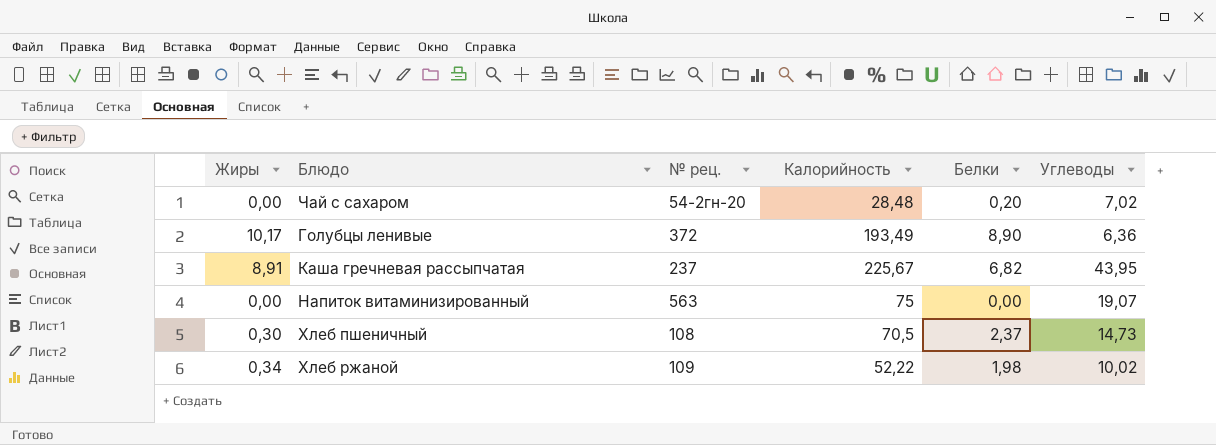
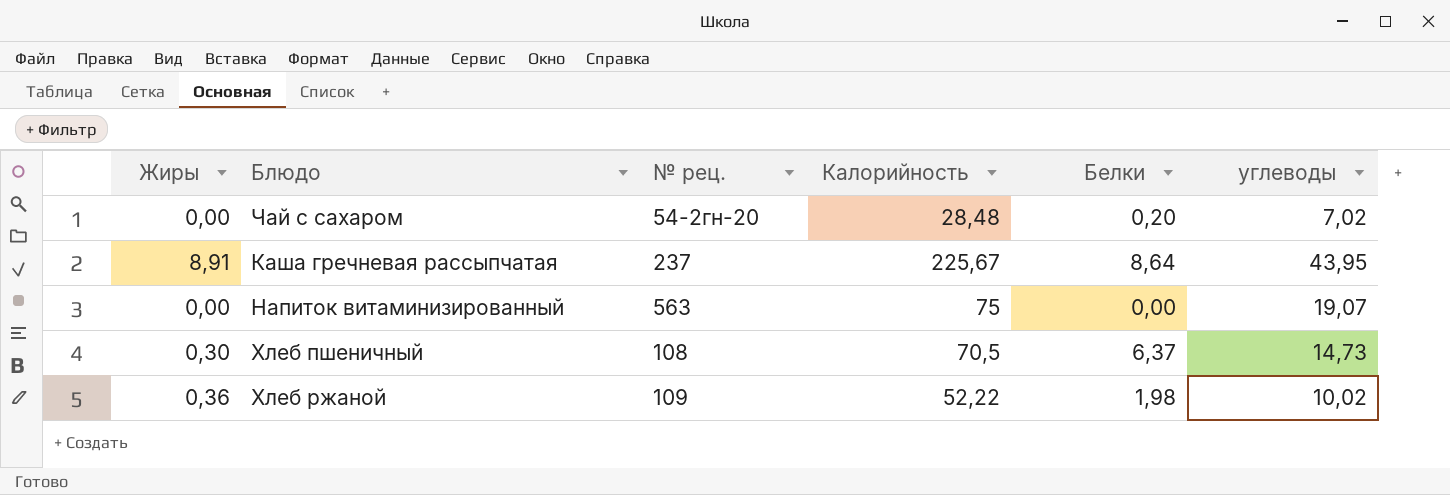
column name: Углеводы -> углеводы
row Голубцы ленивые: 10,17 | 372 | 193,49 | 8,90 | 6,36 -> none
Каша гречневая рассыпчатая | Белки: 6,82 -> 8,64
Хлеб пшеничный | Белки: 2,37 -> 6,37
Хлеб ржаной | Жиры: 0,34 -> 0,36

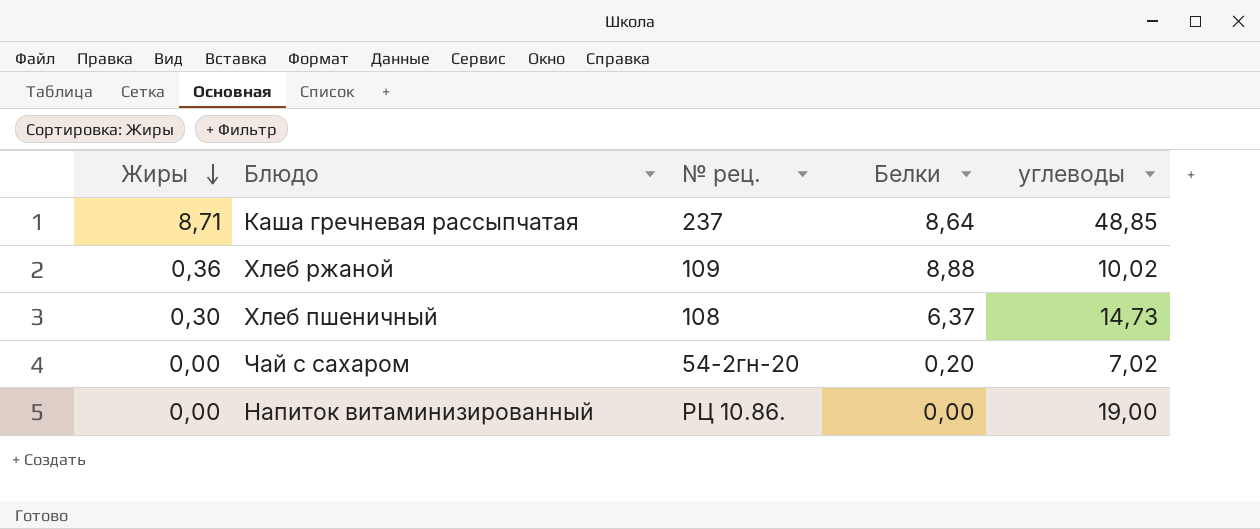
row order: none -> Жиры descending
column Калорийность | position: 4 -> none
Каша гречневая рассыпчатая | Жиры: 8,91 -> 8,71
Каша гречневая рассыпчатая | углеводы: 43,95 -> 48,85
Хлеб ржаной | Белки: 1,98 -> 8,88
Напиток витаминизированный | № рец.: 563 -> РЦ 10.86.
Напиток витаминизированный | углеводы: 19,07 -> 19,00

